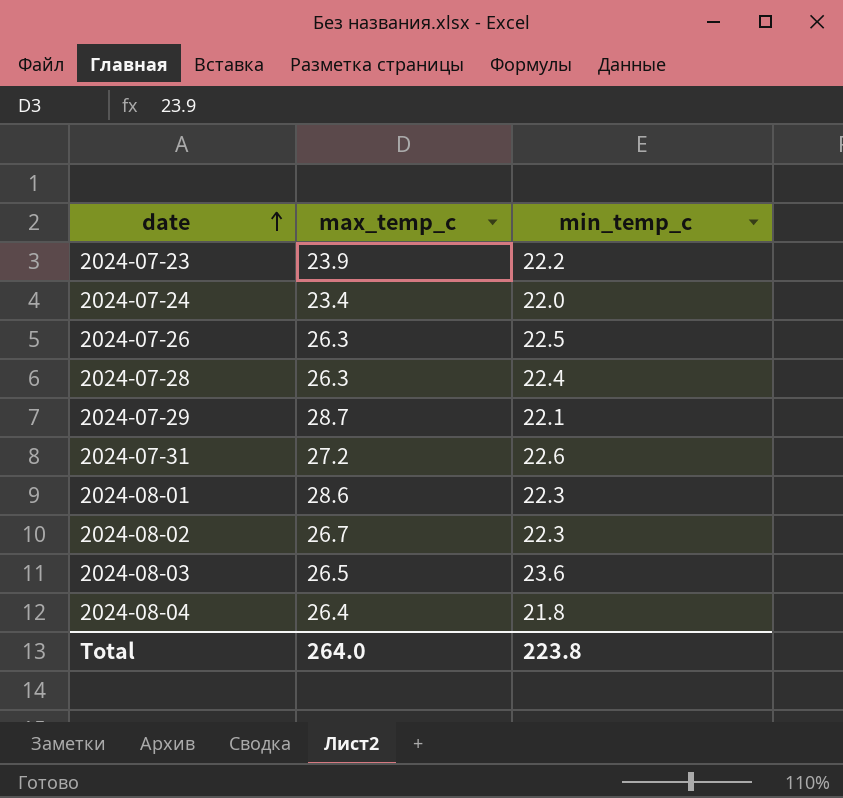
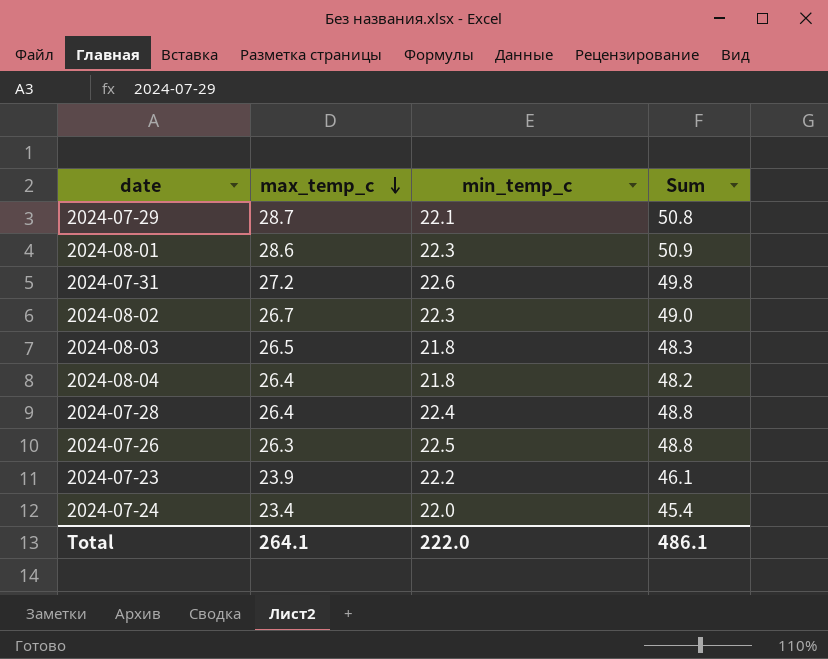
row order: date ascending -> max_temp_c descending
column Sum | formula: none -> [max_temp_c] + [min_temp_c]
2024-08-03 | min_temp_c: 23.6 -> 21.8
2024-07-28 | max_temp_c: 26.3 -> 26.4
Total | max_temp_c: 264.0 -> 264.1
Total | min_temp_c: 223.8 -> 222.0

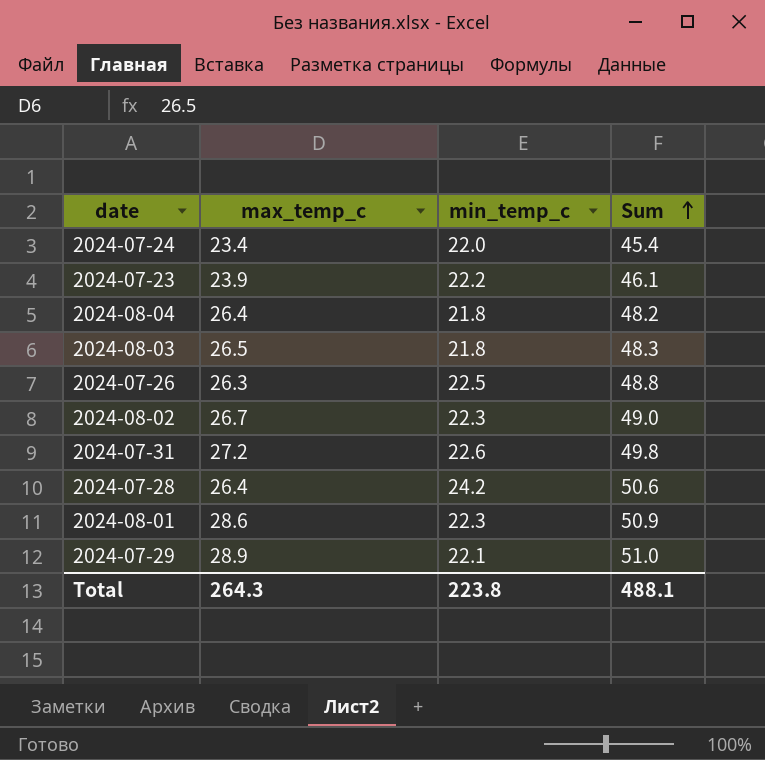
row order: max_temp_c descending -> Sum ascending
2024-07-28 | min_temp_c: 22.4 -> 24.2
2024-07-28 | Sum: 48.8 -> 50.6
2024-07-29 | max_temp_c: 28.7 -> 28.9
2024-07-29 | Sum: 50.8 -> 51.0
Total | max_temp_c: 264.1 -> 264.3
Total | min_temp_c: 222.0 -> 223.8
Total | Sum: 486.1 -> 488.1

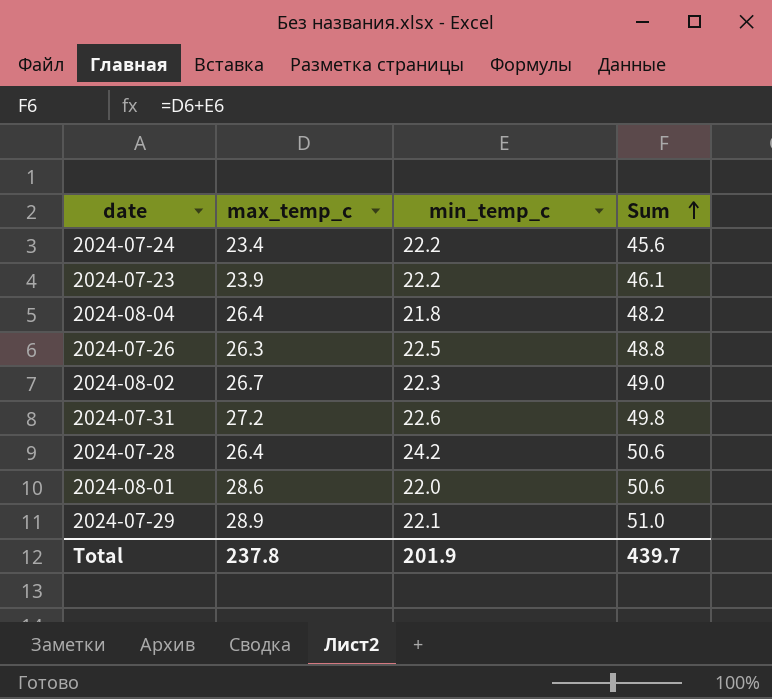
row 2024-08-03: 26.5 | 21.8 | 48.3 -> none
2024-07-24 | min_temp_c: 22.0 -> 22.2
2024-07-24 | Sum: 45.4 -> 45.6
2024-08-01 | min_temp_c: 22.3 -> 22.0
2024-08-01 | Sum: 50.9 -> 50.6
Total | max_temp_c: 264.3 -> 237.8
Total | min_temp_c: 223.8 -> 201.9
Total | Sum: 488.1 -> 439.7

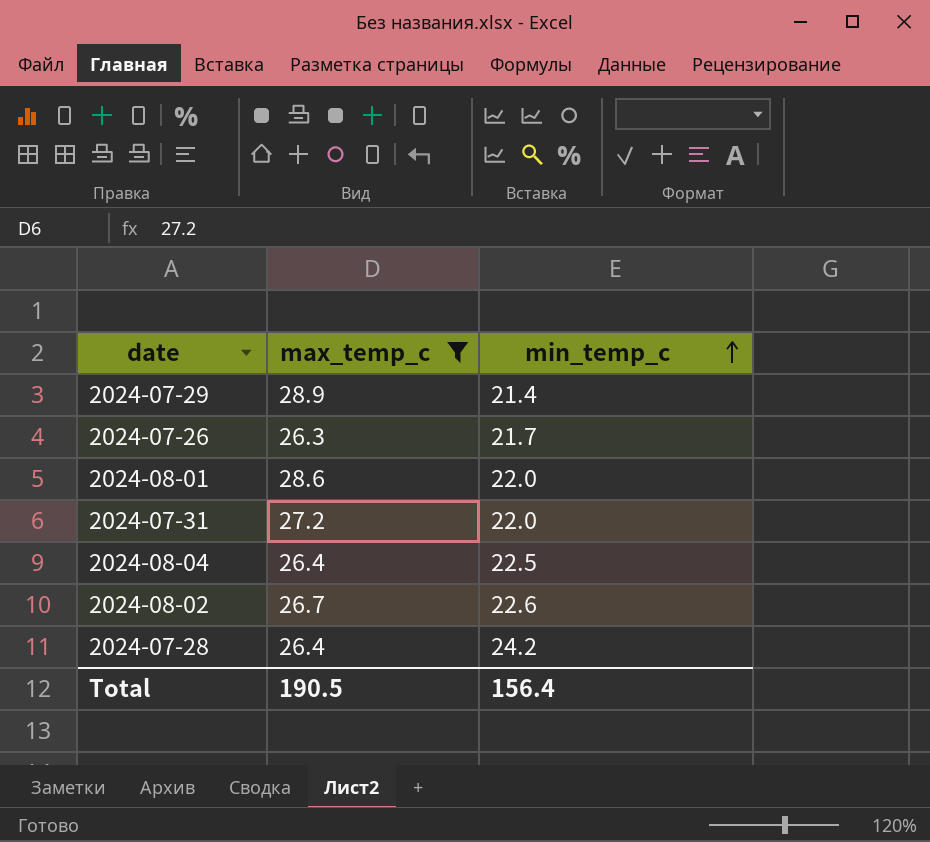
filter: none -> max_temp_c >= 26.3
row order: Sum ascending -> min_temp_c ascending
column Sum | formula: [max_temp_c] + [min_temp_c] -> none
2024-07-29 | min_temp_c: 22.1 -> 21.4
2024-07-26 | min_temp_c: 22.5 -> 21.7
2024-07-31 | min_temp_c: 22.6 -> 22.0
2024-08-04 | min_temp_c: 21.8 -> 22.5
2024-08-02 | min_temp_c: 22.3 -> 22.6
Total | max_temp_c: 237.8 -> 190.5
Total | min_temp_c: 201.9 -> 156.4

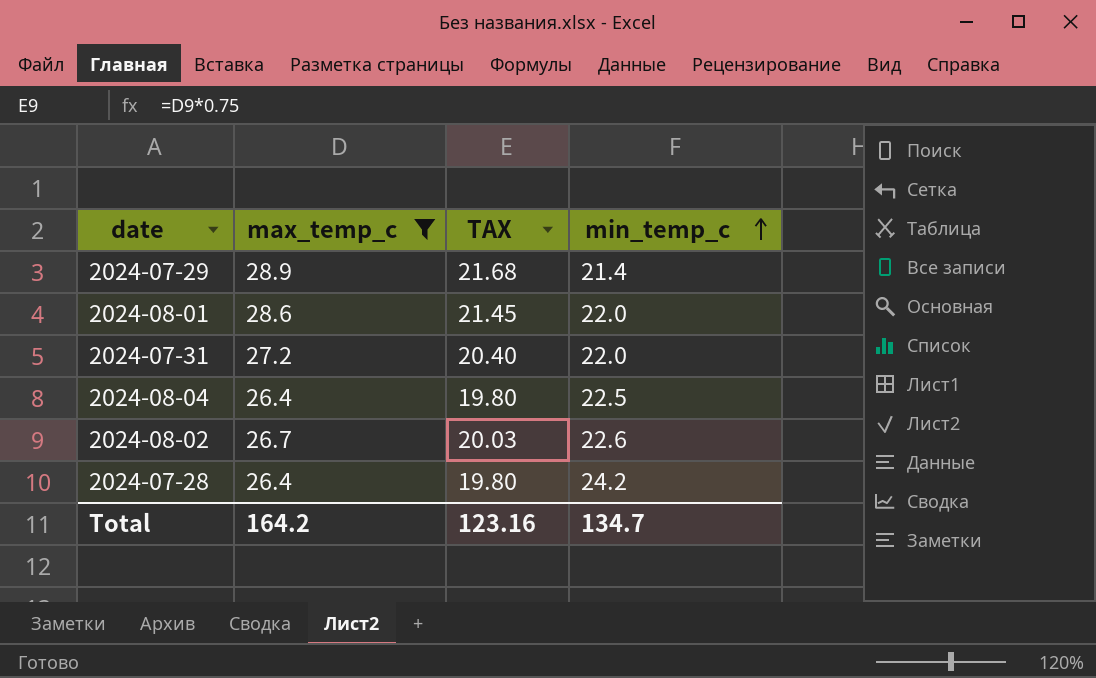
column TAX | formula: none -> [max_temp_c] * 0.75
row 2024-07-26: 26.3 | 21.7 -> none
Total | max_temp_c: 190.5 -> 164.2
Total | min_temp_c: 156.4 -> 134.7

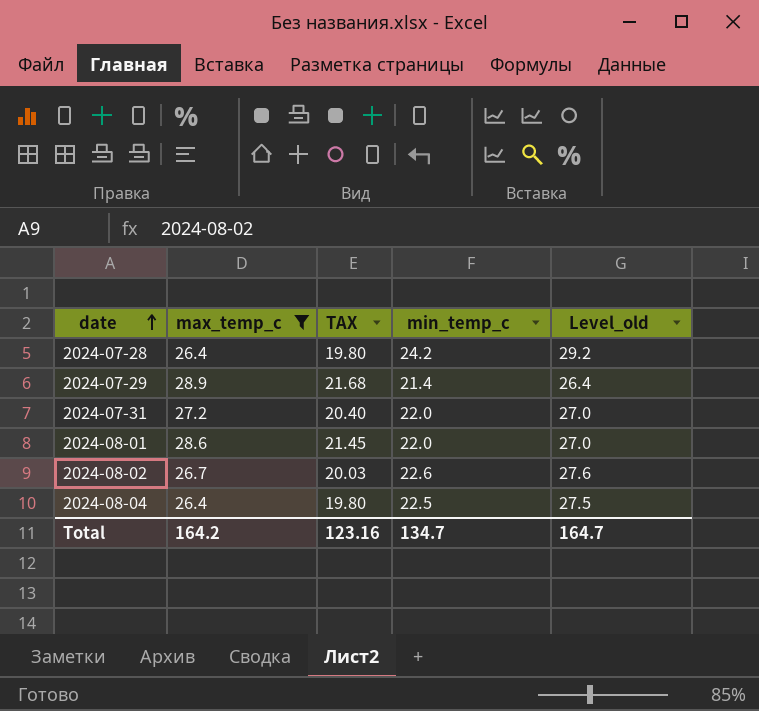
row order: min_temp_c ascending -> date ascending
column Level_old | formula: none -> [min_temp_c] + 5

